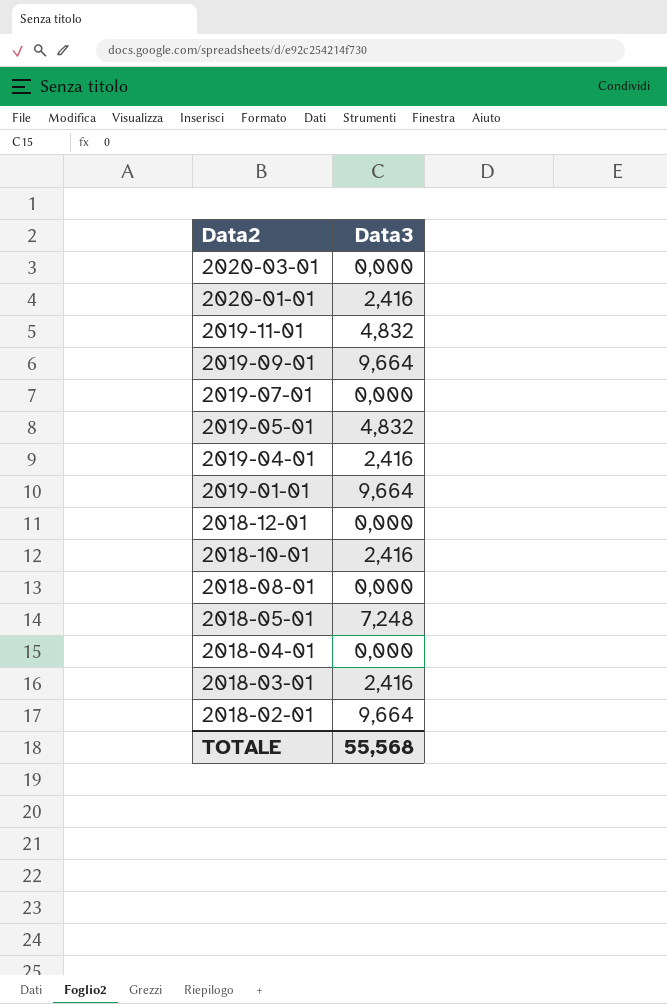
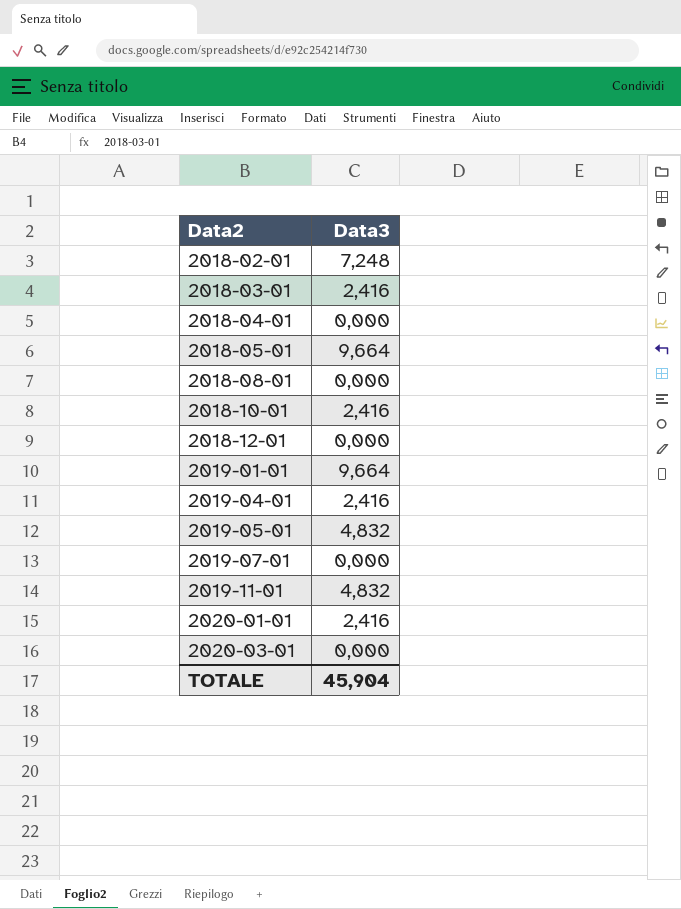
row order: Data2 descending -> Data2 ascending
row 2019-09-01: 9,664 -> none
2018-02-01 | Data3: 9,664 -> 7,248
2018-05-01 | Data3: 7,248 -> 9,664
TOTALE | Data3: 55,568 -> 45,904

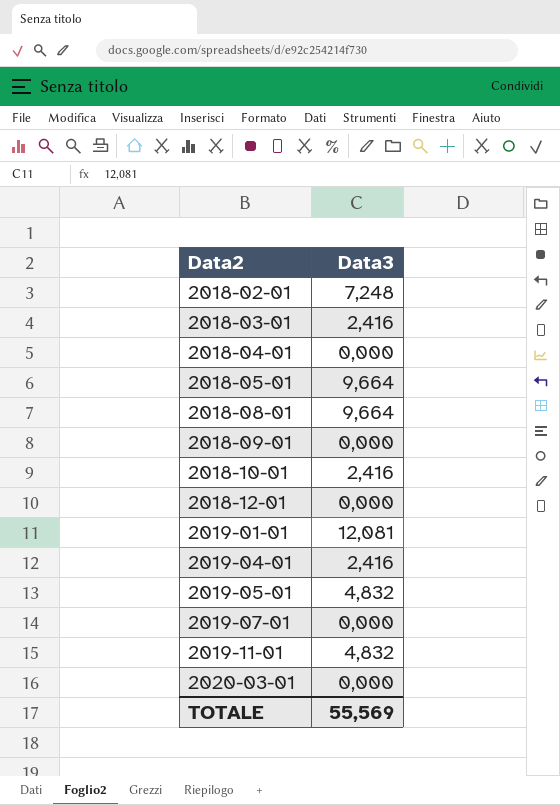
row 2020-01-01: 2,416 -> none
2018-08-01 | Data3: 0,000 -> 9,664
row 2018-09-01: none -> 0,000
2019-01-01 | Data3: 9,664 -> 12,081
TOTALE | Data3: 45,904 -> 55,569

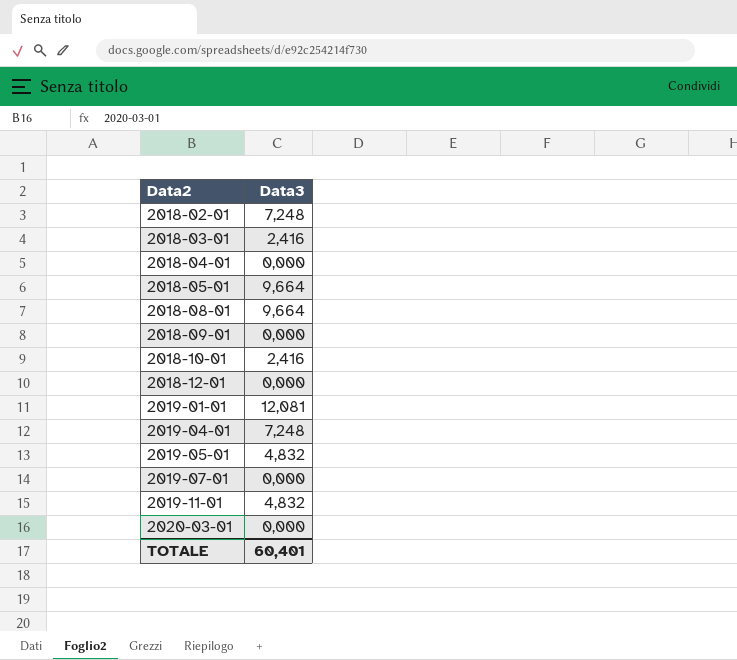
2019-04-01 | Data3: 2,416 -> 7,248
TOTALE | Data3: 55,569 -> 60,401

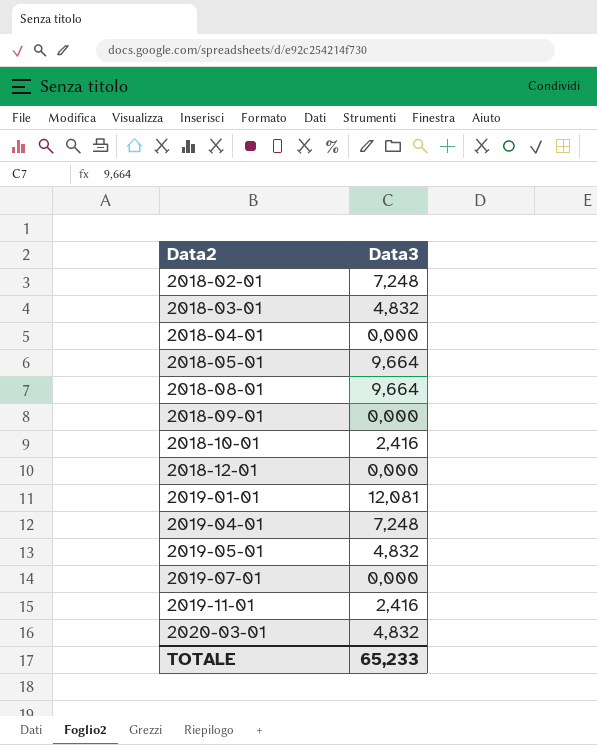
2018-03-01 | Data3: 2,416 -> 4,832
2019-11-01 | Data3: 4,832 -> 2,416
2020-03-01 | Data3: 0,000 -> 4,832
TOTALE | Data3: 60,401 -> 65,233

